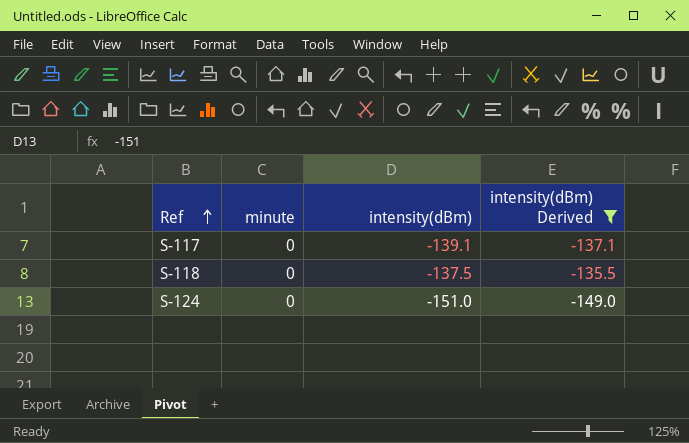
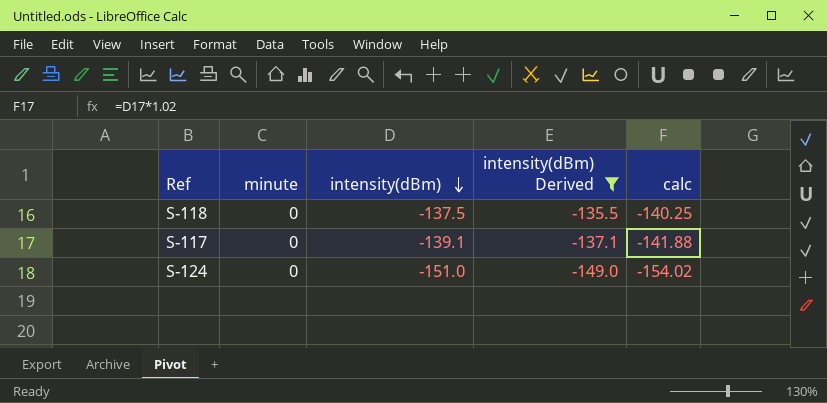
row order: Ref ascending -> intensity(dBm) descending
column calc | formula: none -> [intensity(dBm)] * 1.02

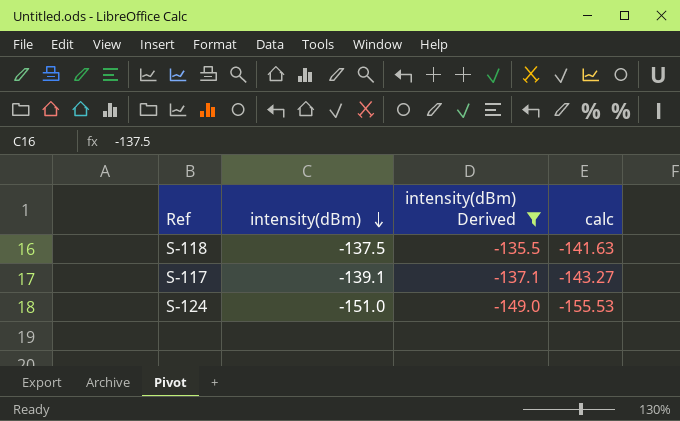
column minute | position: 2 -> none
column calc | formula: [intensity(dBm)] * 1.02 -> [intensity(dBm)] * 1.03

